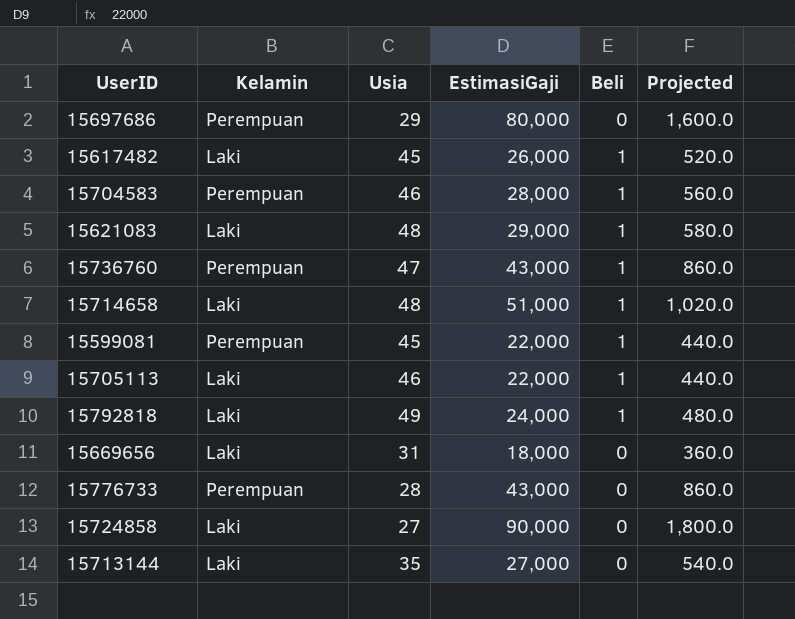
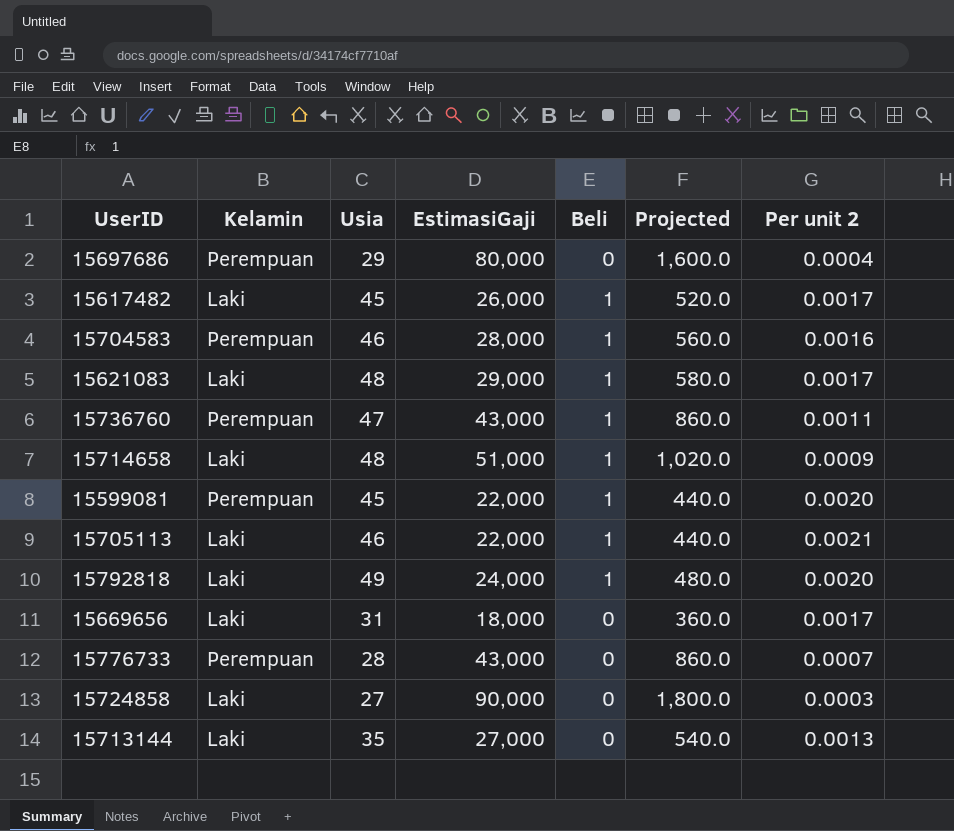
column Per unit 2 | formula: none -> [Usia] / [EstimasiGaji]

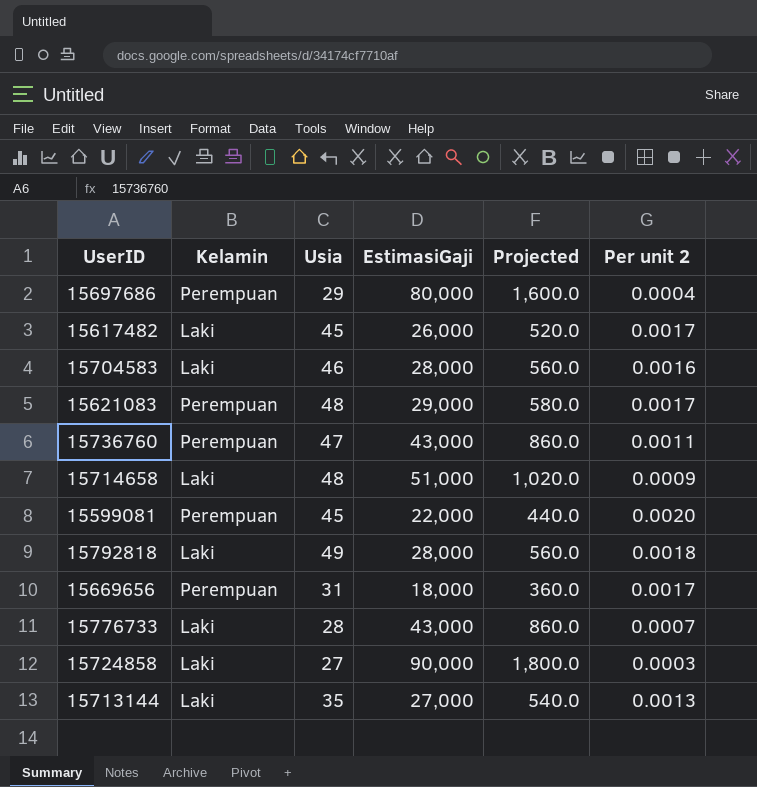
column Beli | position: 5 -> none
row 15705113: Laki | 46 | 22,000 | 1 | 440.0 | 0.0021 -> none
15704583 | Kelamin: Perempuan -> Laki
15621083 | Kelamin: Laki -> Perempuan
15792818 | EstimasiGaji: 24,000 -> 28,000
15792818 | Projected: 480.0 -> 560.0
15792818 | Per unit 2: 0.0020 -> 0.0018
15669656 | Kelamin: Laki -> Perempuan
15776733 | Kelamin: Perempuan -> Laki

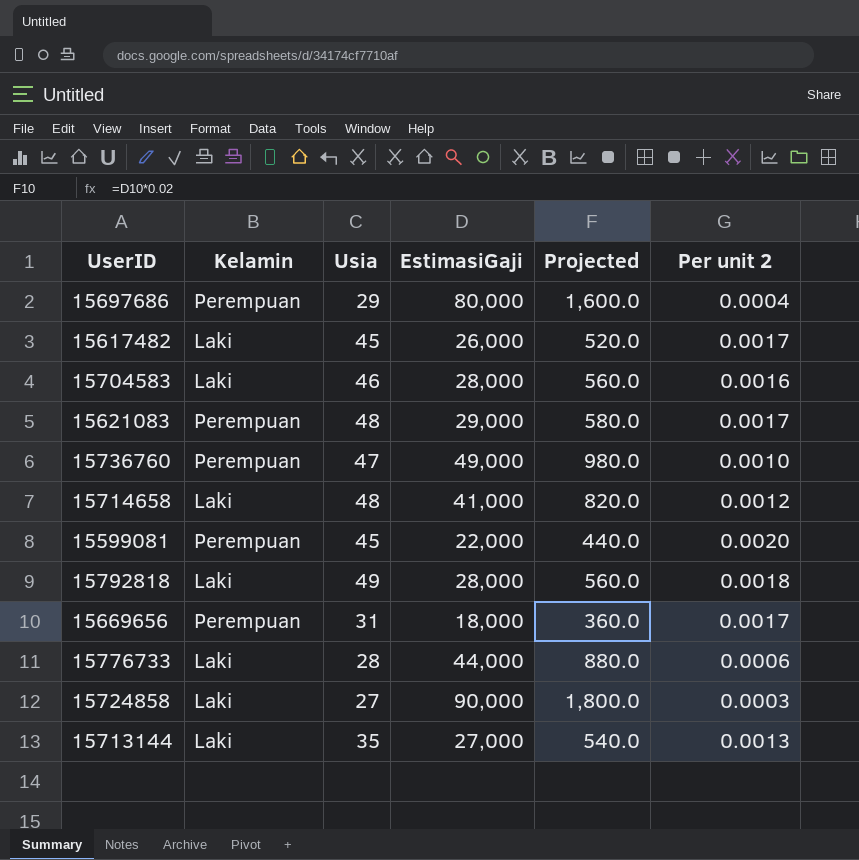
15736760 | EstimasiGaji: 43,000 -> 49,000
15736760 | Projected: 860.0 -> 980.0
15736760 | Per unit 2: 0.0011 -> 0.0010
15714658 | EstimasiGaji: 51,000 -> 41,000
15714658 | Projected: 1,020.0 -> 820.0
15714658 | Per unit 2: 0.0009 -> 0.0012
15776733 | EstimasiGaji: 43,000 -> 44,000
15776733 | Projected: 860.0 -> 880.0
15776733 | Per unit 2: 0.0007 -> 0.0006

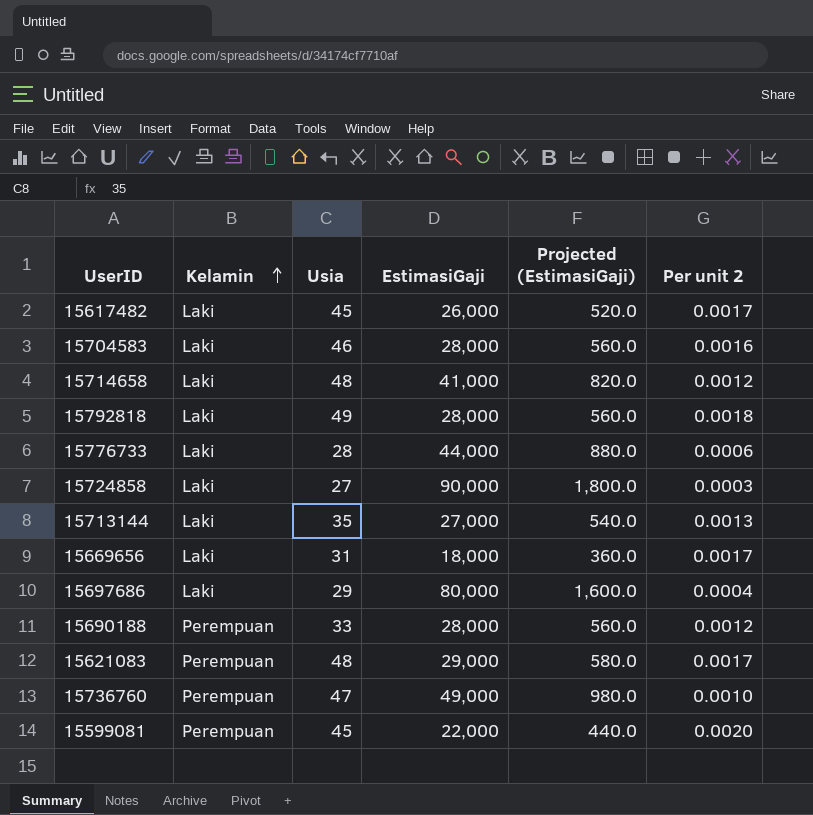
row order: none -> Kelamin ascending
column name: Projected -> Projected (EstimasiGaji)
15669656 | Kelamin: Perempuan -> Laki
15697686 | Kelamin: Perempuan -> Laki
row 15690188: none -> Perempuan | 33 | 28,000 | 560.0 | 0.0012

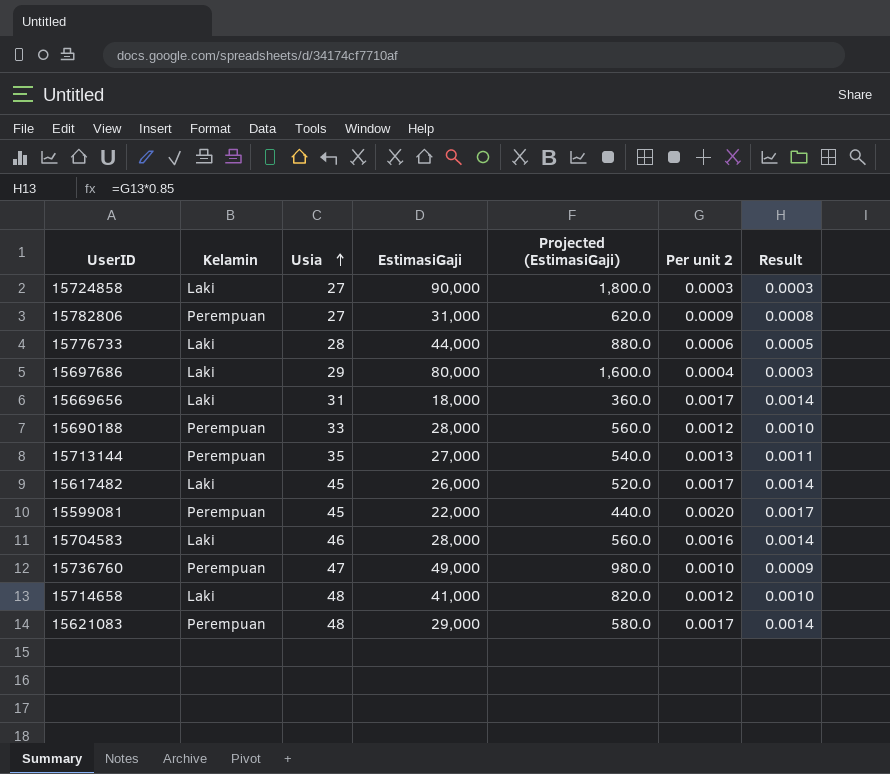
row order: Kelamin ascending -> Usia ascending
column Result | formula: none -> [Per unit 2] * 0.85
row 15792818: Laki | 49 | 28,000 | 560.0 | 0.0018 -> none
row 15782806: none -> Perempuan | 27 | 31,000 | 620.0 | 0.0009 | 0.0008
15713144 | Kelamin: Laki -> Perempuan

